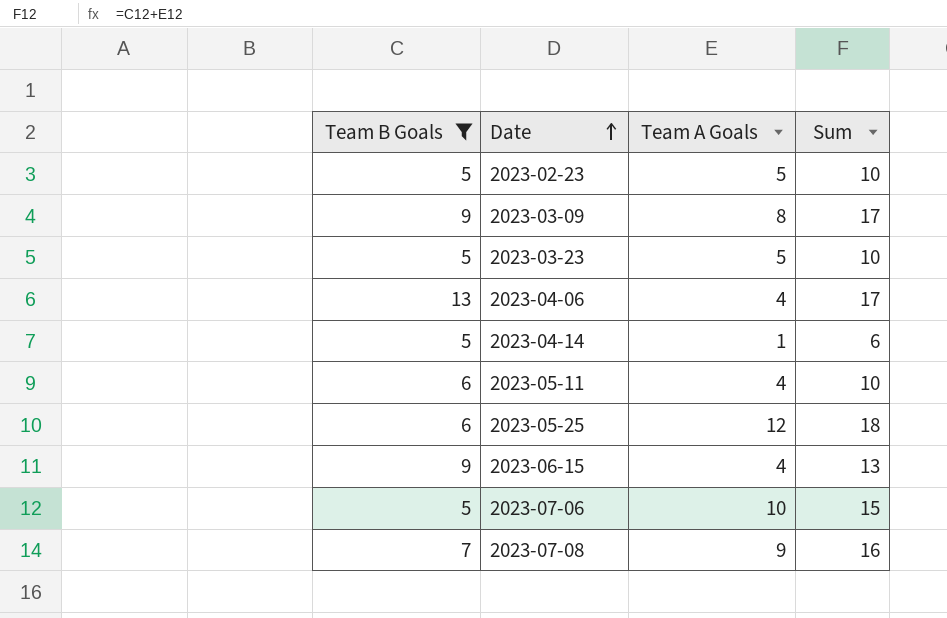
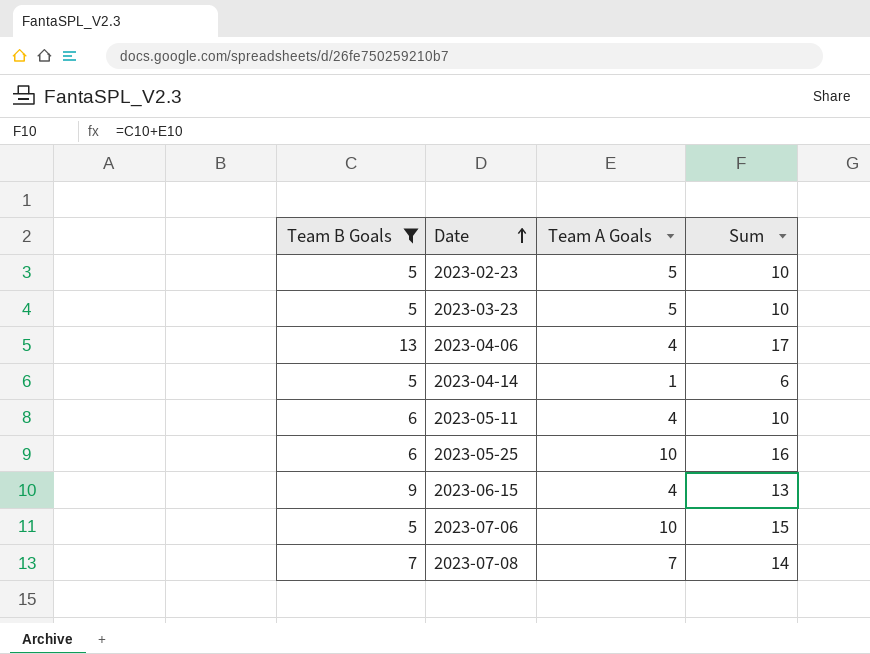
row 2023-03-09: 9 | 8 | 17 -> none
2023-05-25 | Team A Goals: 12 -> 10
2023-05-25 | Sum: 18 -> 16
2023-07-08 | Team A Goals: 9 -> 7
2023-07-08 | Sum: 16 -> 14

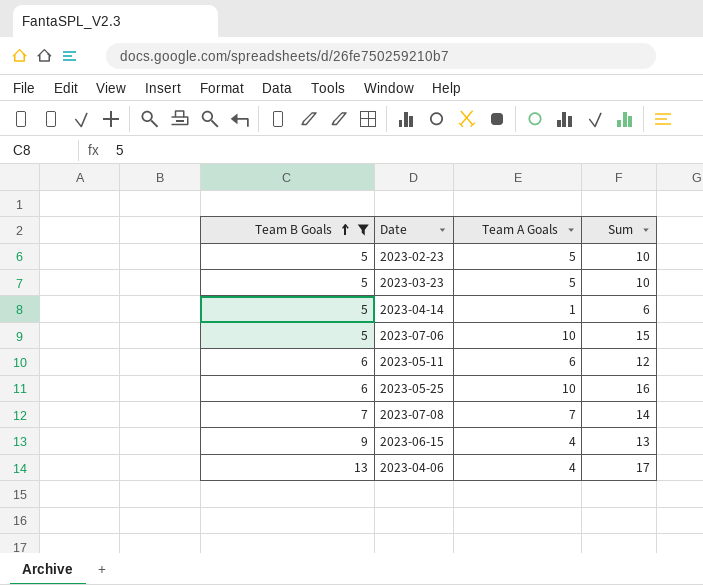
row order: Date ascending -> Team B Goals ascending
2023-05-11 | Team A Goals: 4 -> 6
2023-05-11 | Sum: 10 -> 12

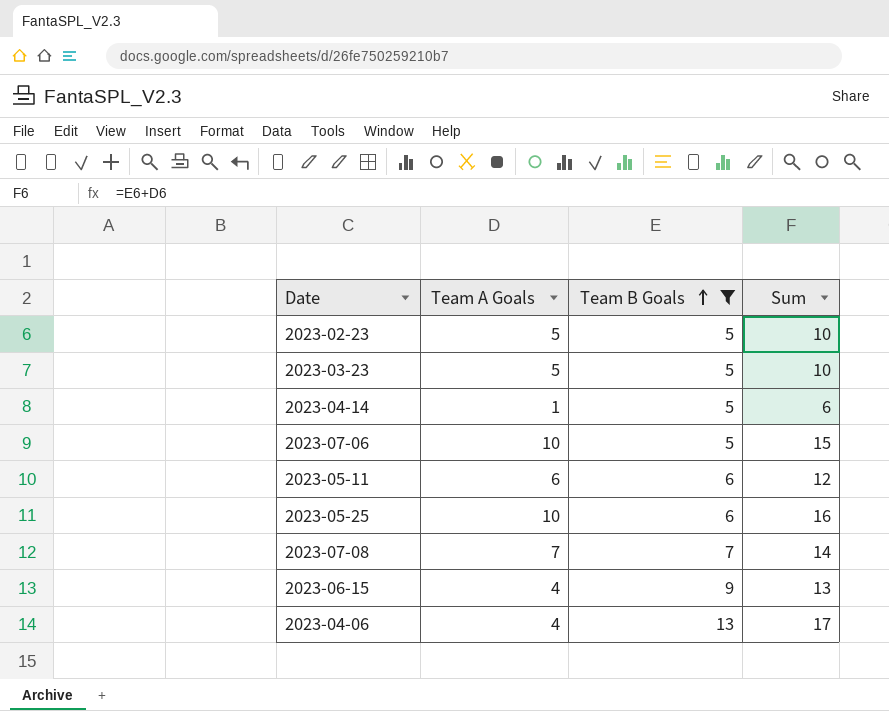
column Team B Goals | position: 1 -> 3

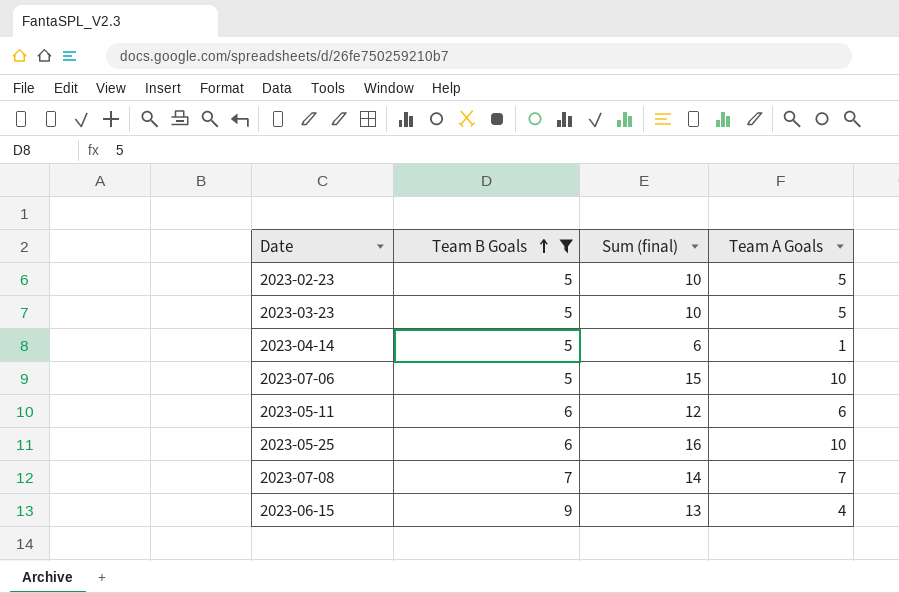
column name: Sum -> Sum (final)
column Team A Goals | position: 2 -> 4
row 2023-04-06: 4 | 13 | 17 -> none

